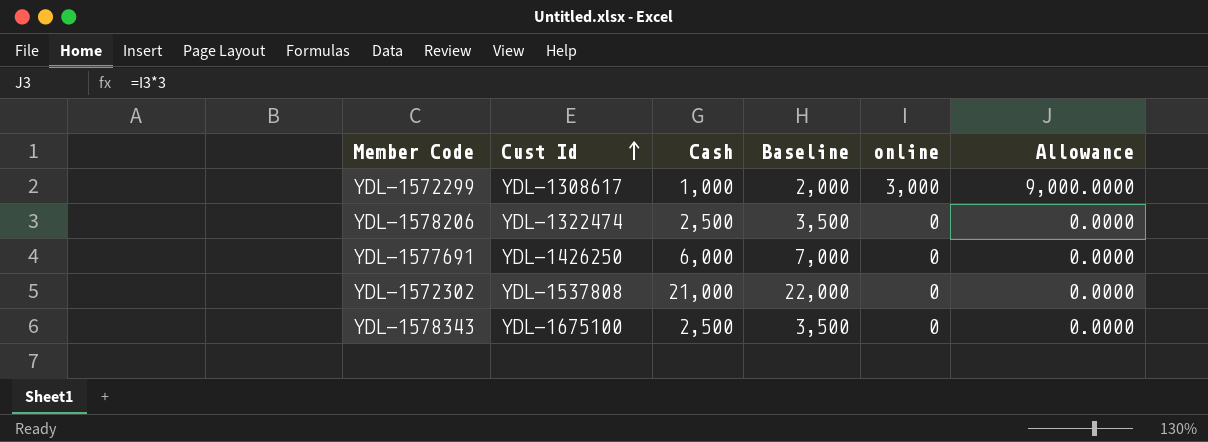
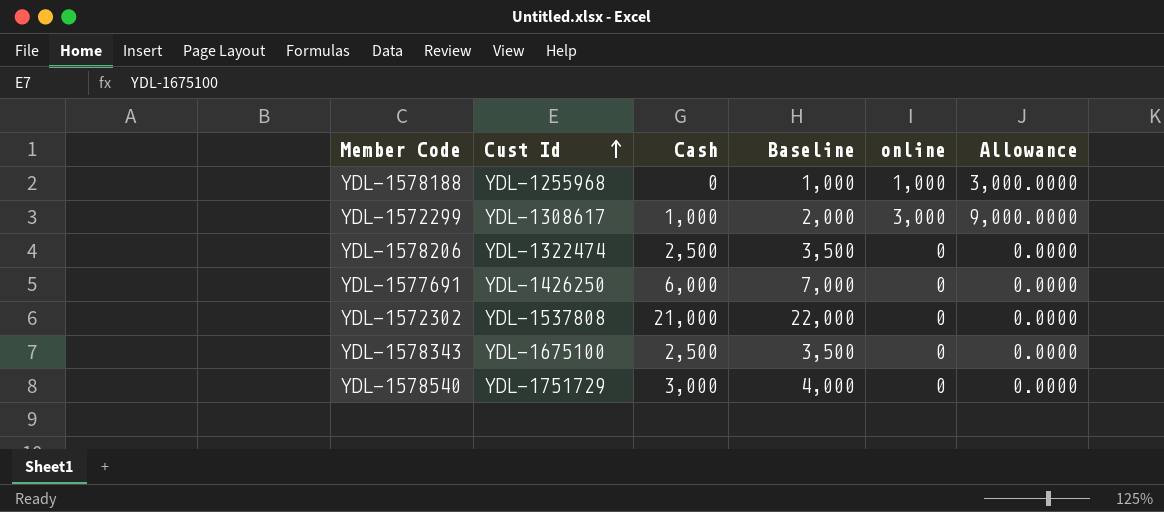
row YDL-1578188: none -> YDL-1255968 | 0 | 1,000 | 1,000 | 3,000.0000
row YDL-1578540: none -> YDL-1751729 | 3,000 | 4,000 | 0 | 0.0000

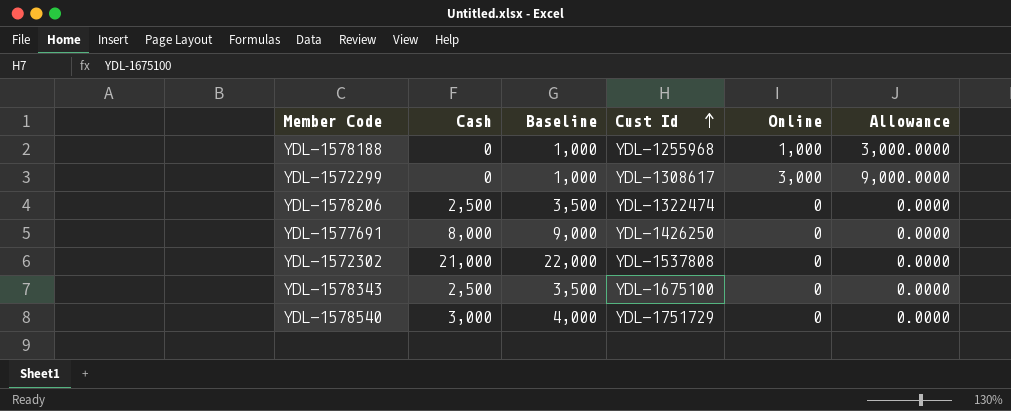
column Cust Id | position: 2 -> 4
column name: online -> Online
YDL-1572299 | Cash: 1,000 -> 0
YDL-1572299 | Baseline: 2,000 -> 1,000
YDL-1577691 | Cash: 6,000 -> 8,000
YDL-1577691 | Baseline: 7,000 -> 9,000

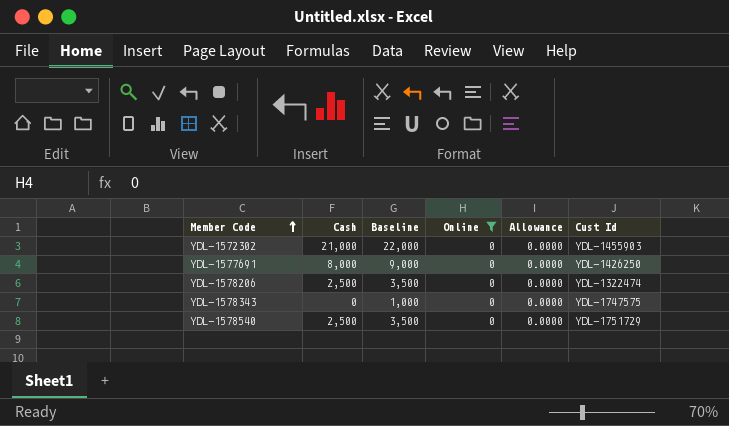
filter: none -> Online = 0
row order: Cust Id ascending -> Member Code ascending
column Cust Id | position: 4 -> 6
YDL-1572302 | Cust Id: YDL-1537808 -> YDL-1455903
YDL-1578343 | Cash: 2,500 -> 0
YDL-1578343 | Baseline: 3,500 -> 1,000
YDL-1578343 | Cust Id: YDL-1675100 -> YDL-1747575
YDL-1578540 | Cash: 3,000 -> 2,500
YDL-1578540 | Baseline: 4,000 -> 3,500

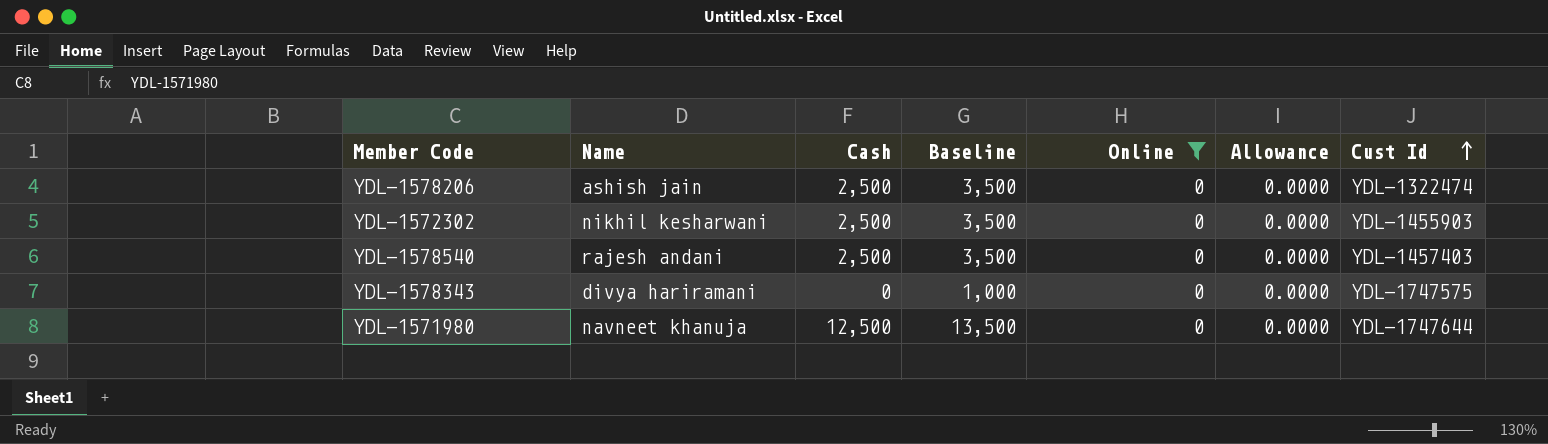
row order: Member Code ascending -> Cust Id ascending
column Name | position: none -> 2
row YDL-1577691: 8,000 | 9,000 | 0 | 0.0000 | YDL-1426250 -> none
YDL-1572302 | Cash: 21,000 -> 2,500
YDL-1572302 | Baseline: 22,000 -> 3,500
YDL-1578540 | Cust Id: YDL-1751729 -> YDL-1457403
row YDL-1571980: none -> navneet khanuja | 12,500 | 13,500 | 0 | 0.0000 | YDL-1747644

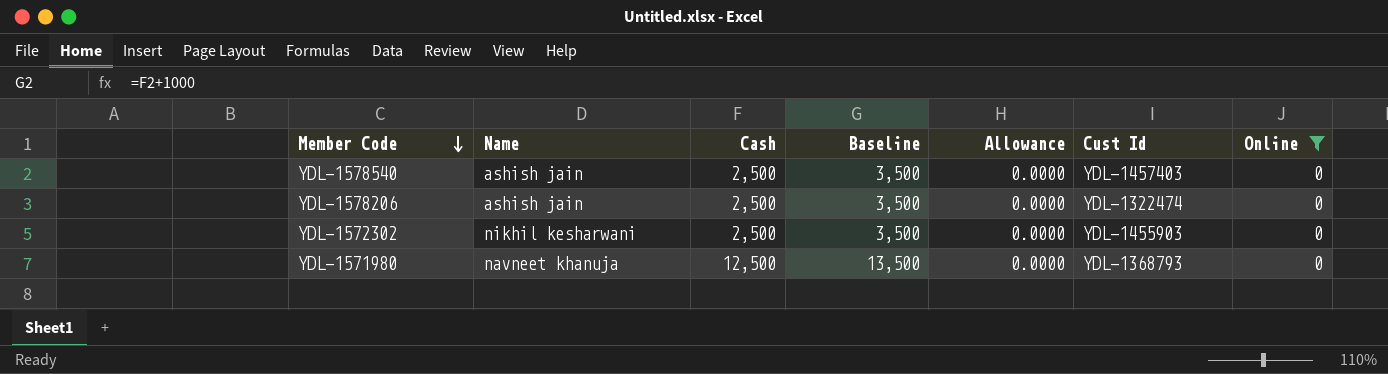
row order: Cust Id ascending -> Member Code descending
column Online | position: 5 -> 7
row YDL-1578343: divya hariramani | 0 | 1,000 | 0 | 0.0000 | YDL-1747575 -> none
YDL-1578540 | Name: rajesh andani -> ashish jain
YDL-1571980 | Cust Id: YDL-1747644 -> YDL-1368793

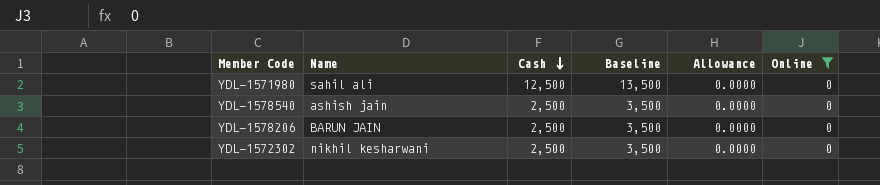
row order: Member Code descending -> Cash descending
column Cust Id | position: 6 -> none
YDL-1571980 | Name: navneet khanuja -> sahil ali
YDL-1578206 | Name: ashish jain -> BARUN JAIN

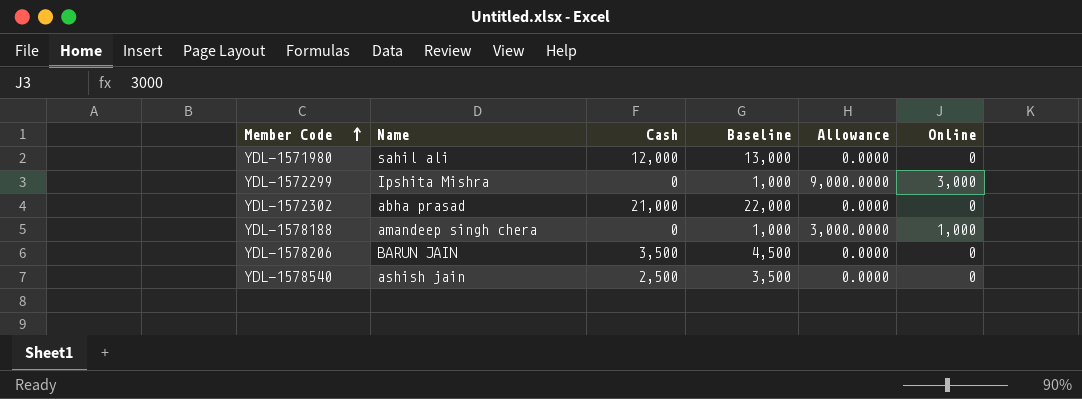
filter: Online = 0 -> none
row order: Cash descending -> Member Code ascending
YDL-1571980 | Cash: 12,500 -> 12,000
YDL-1571980 | Baseline: 13,500 -> 13,000
YDL-1572302 | Name: nikhil kesharwani -> abha prasad
YDL-1572302 | Cash: 2,500 -> 21,000
YDL-1572302 | Baseline: 3,500 -> 22,000
YDL-1578206 | Cash: 2,500 -> 3,500
YDL-1578206 | Baseline: 3,500 -> 4,500

